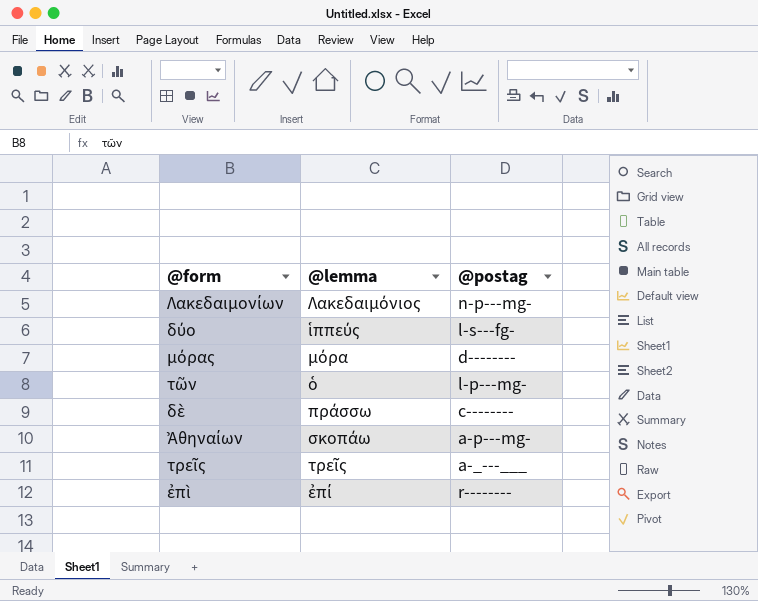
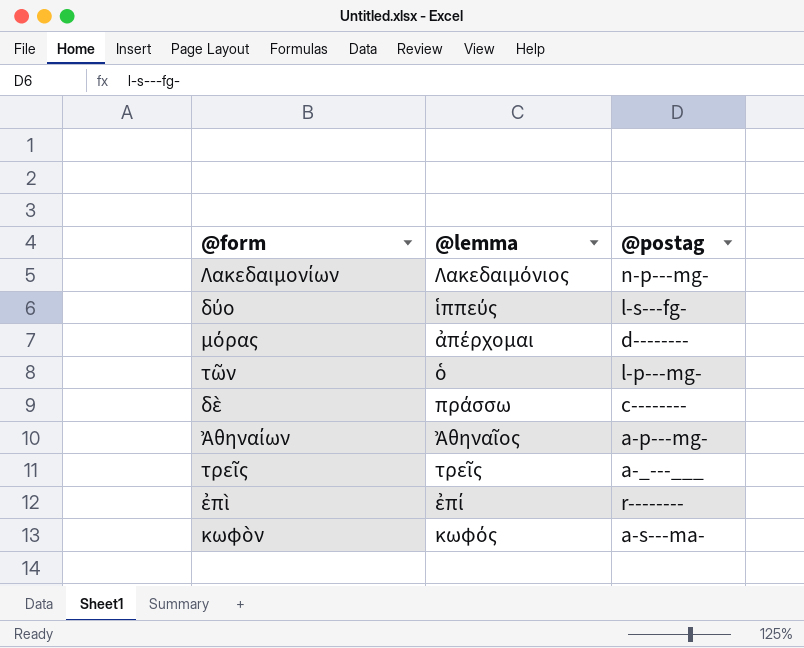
μόρας | @lemma: μόρα -> ἀπέρχομαι
Ἀθηναίων | @lemma: σκοπάω -> Ἀθηναῖος
row κωφὸν: none -> κωφός | a-s---ma-

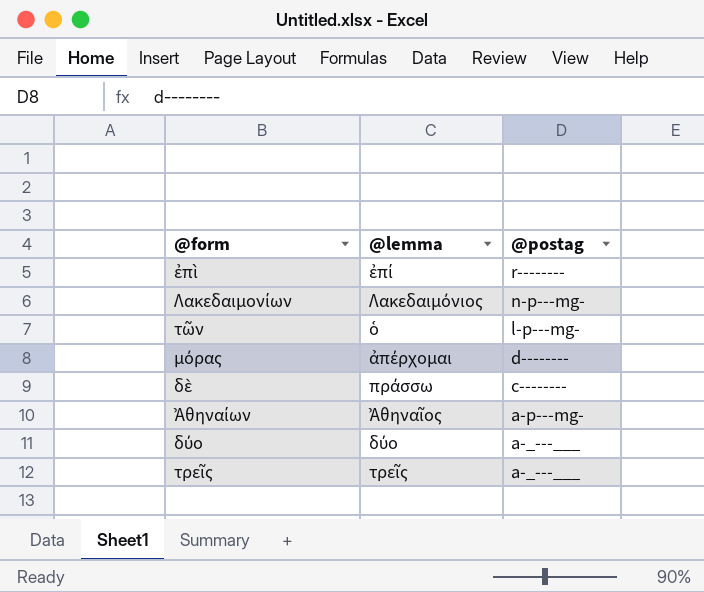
row order: none -> @postag descending
row κωφὸν: κωφός | a-s---ma- -> none
δύο | @lemma: ἱππεύς -> δύο
δύο | @postag: l-s---fg- -> a-_---___

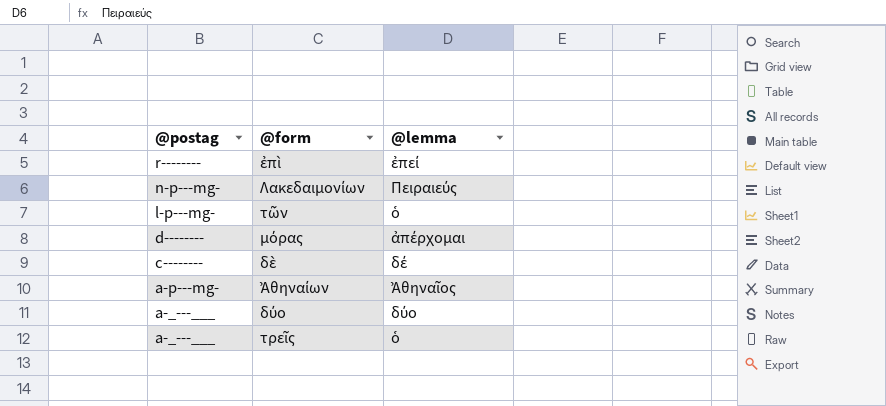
column @postag | position: 3 -> 1
ἐπὶ | @lemma: ἐπί -> ἐπεί
Λακεδαιμονίων | @lemma: Λακεδαιμόνιος -> Πειραιεύς
δὲ | @lemma: πράσσω -> δέ
τρεῖς | @lemma: τρεῖς -> ὁ

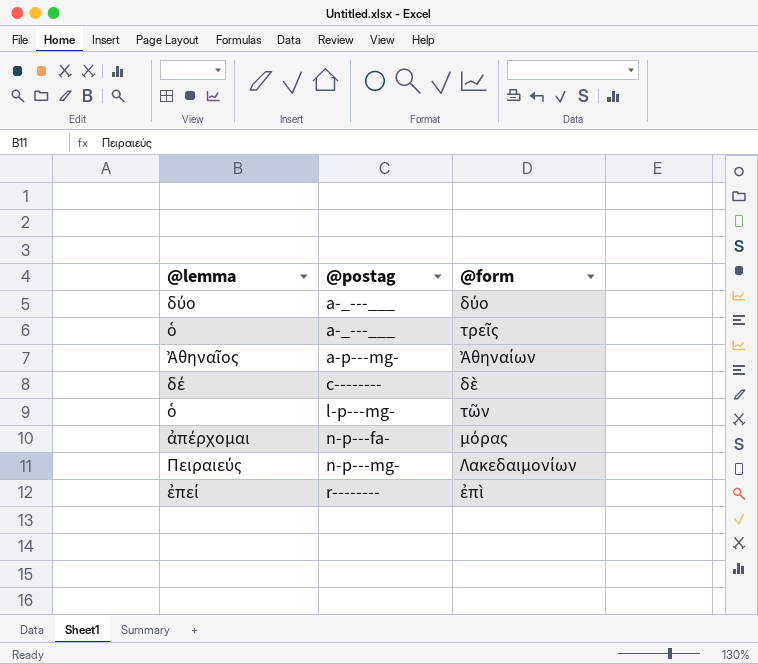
row order: @postag descending -> @postag ascending
column @lemma | position: 3 -> 1
μόρας | @postag: d-------- -> n-p---fa-

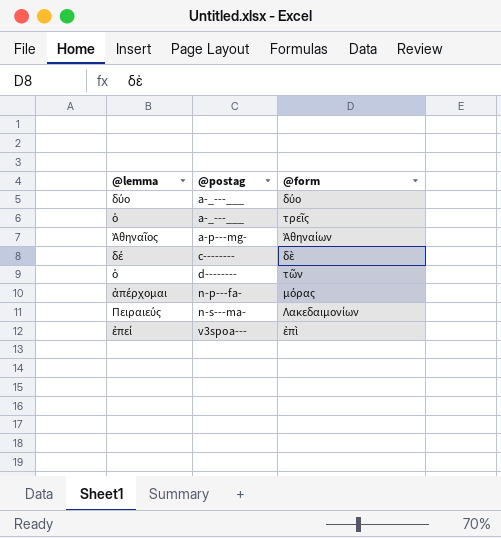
τῶν | @postag: l-p---mg- -> d--------
Λακεδαιμονίων | @postag: n-p---mg- -> n-s---ma-
ἐπὶ | @postag: r-------- -> v3spoa---

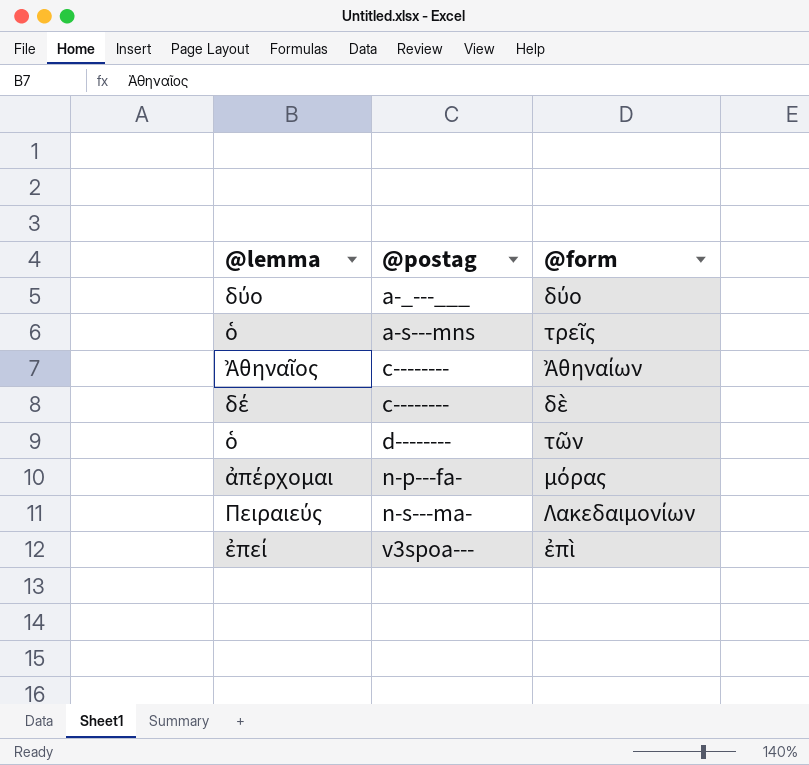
τρεῖς | @postag: a-_---___ -> a-s---mns
Ἀθηναίων | @postag: a-p---mg- -> c--------

